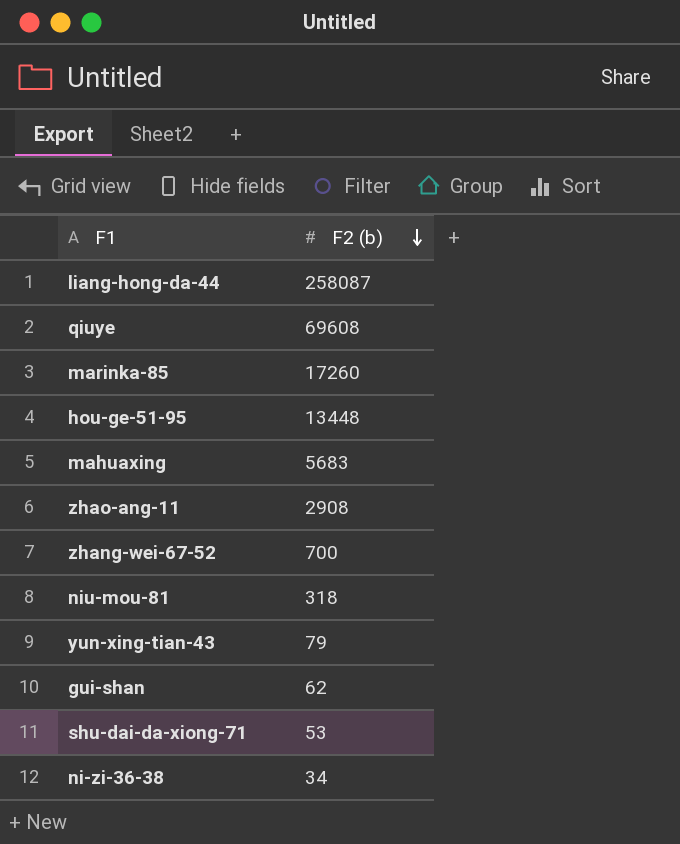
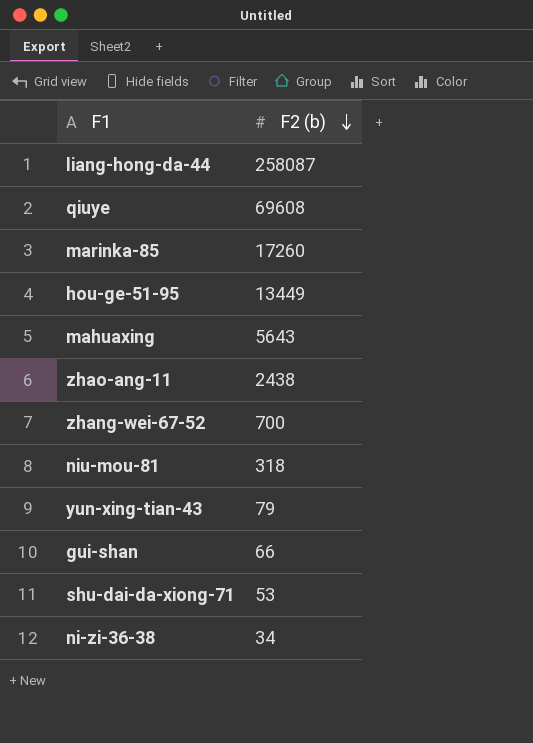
hou-ge-51-95 | F2 (b): 13448 -> 13449
mahuaxing | F2 (b): 5683 -> 5643
zhao-ang-11 | F2 (b): 2908 -> 2438
gui-shan | F2 (b): 62 -> 66

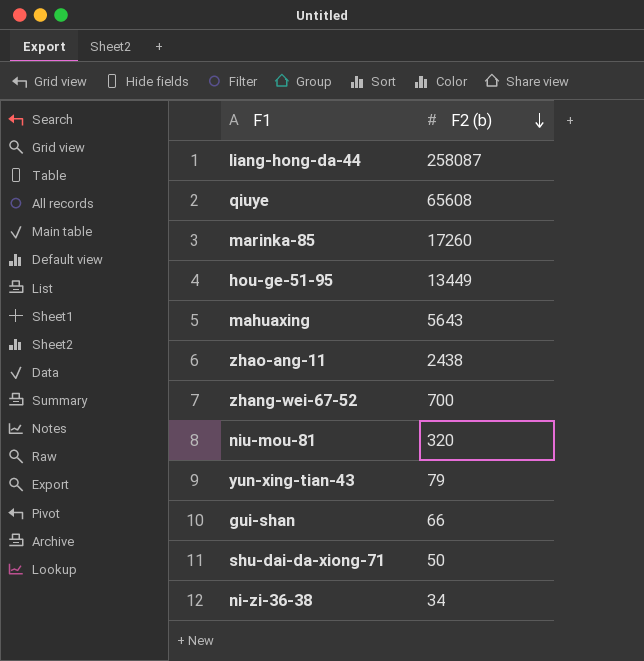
qiuye | F2 (b): 69608 -> 65608
niu-mou-81 | F2 (b): 318 -> 320
shu-dai-da-xiong-71 | F2 (b): 53 -> 50

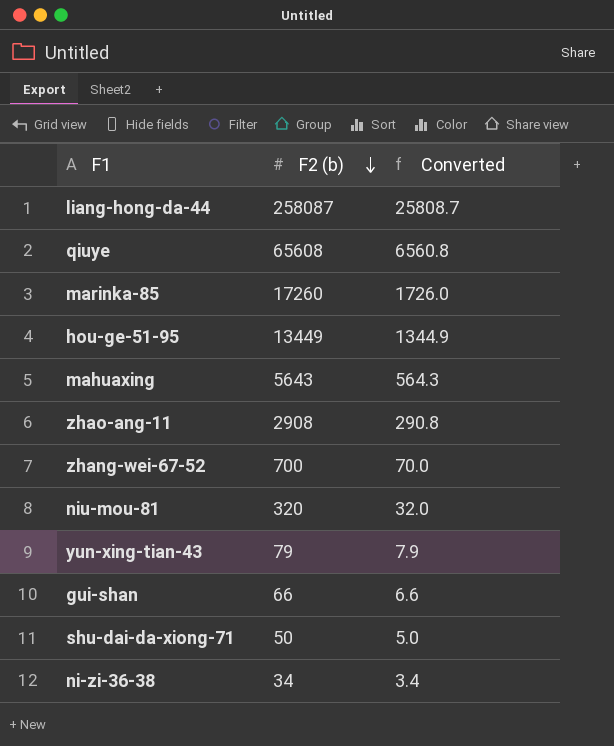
column Converted | formula: none -> [F2 (b)] * 0.1
zhao-ang-11 | F2 (b): 2438 -> 2908

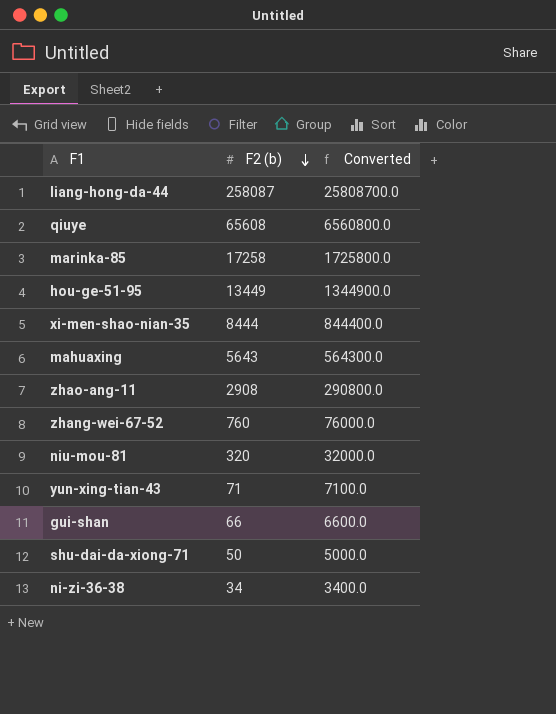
column Converted | formula: [F2 (b)] * 0.1 -> [F2 (b)] * 100
marinka-85 | F2 (b): 17260 -> 17258
row xi-men-shao-nian-35: none -> 8444 | 844400.0
zhang-wei-67-52 | F2 (b): 700 -> 760
yun-xing-tian-43 | F2 (b): 79 -> 71

